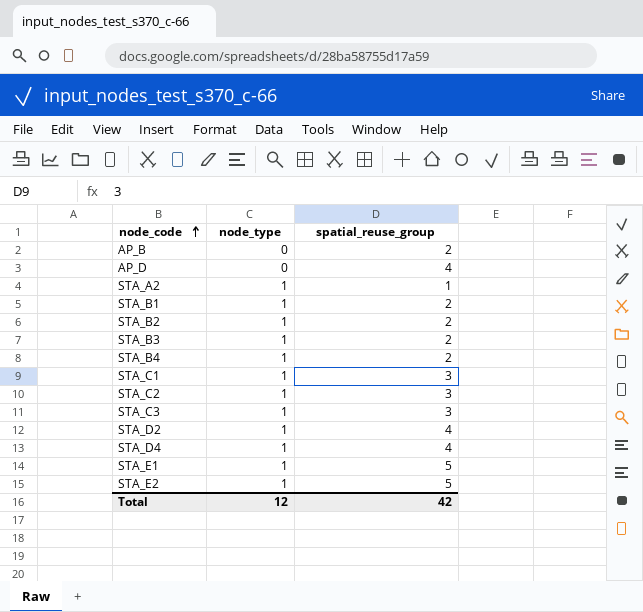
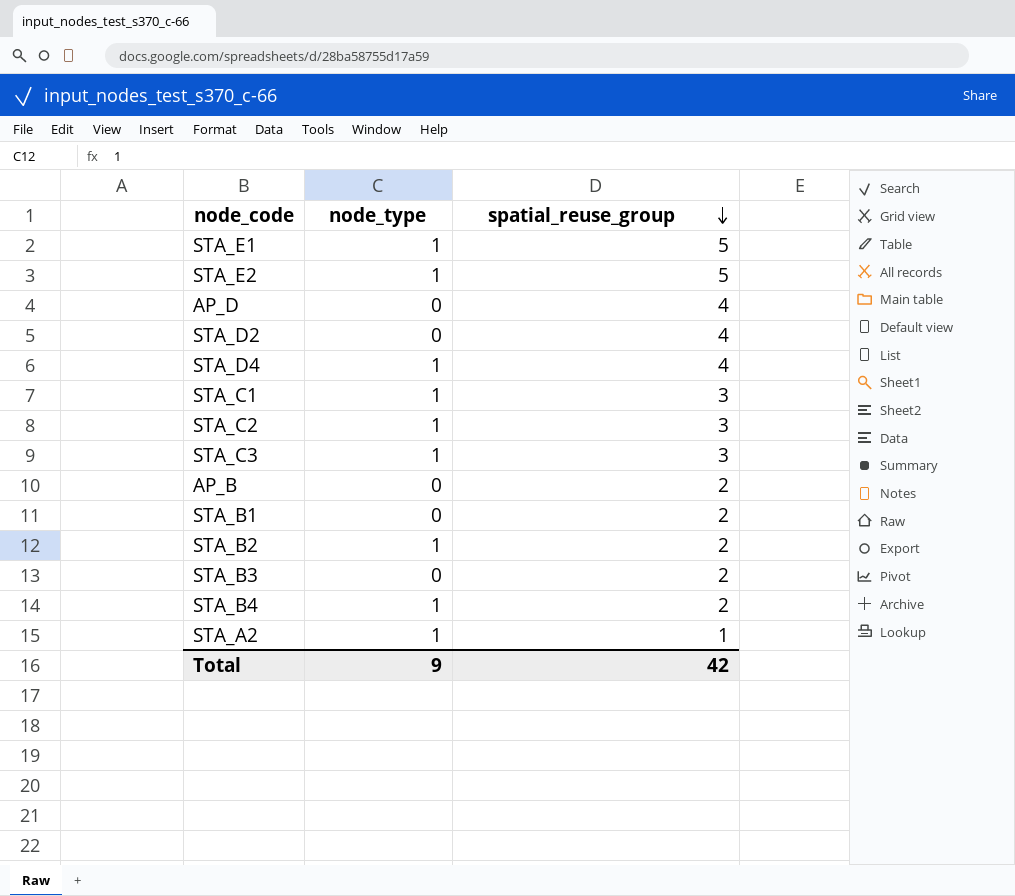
row order: node_code ascending -> spatial_reuse_group descending
STA_D2 | node_type: 1 -> 0
STA_B1 | node_type: 1 -> 0
STA_B3 | node_type: 1 -> 0
Total | node_type: 12 -> 9

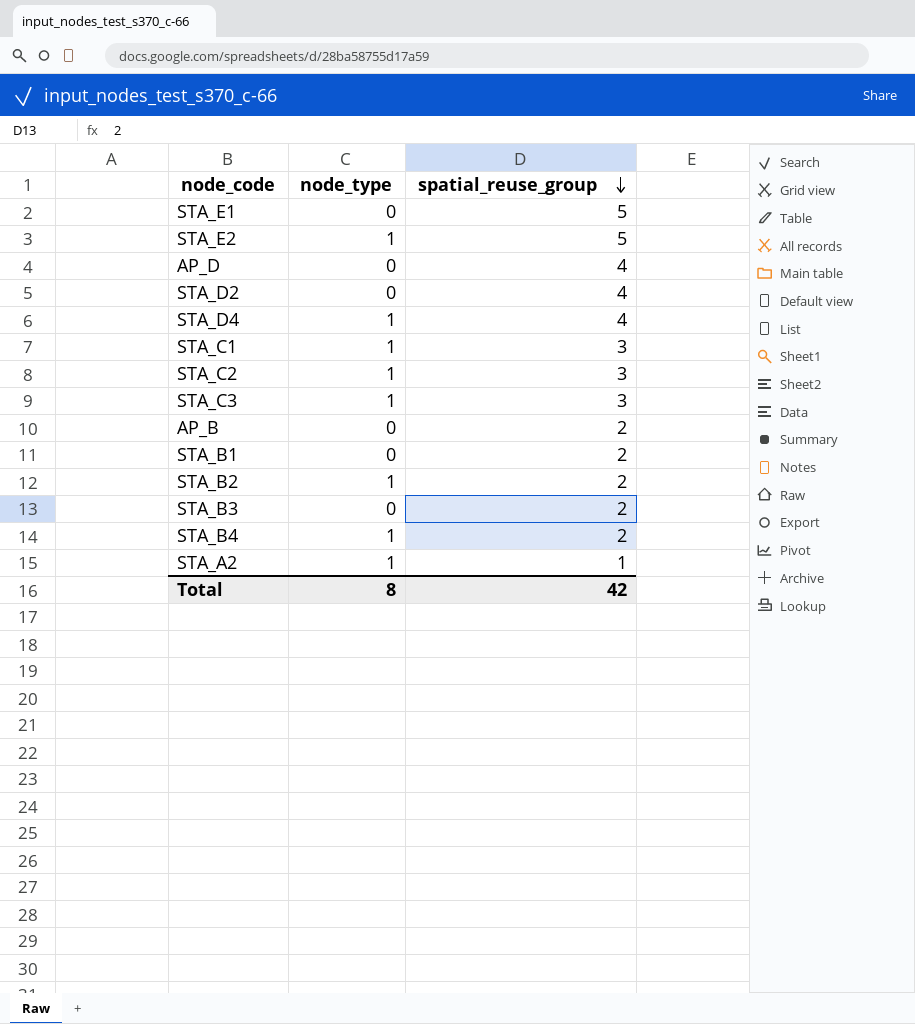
STA_E1 | node_type: 1 -> 0
Total | node_type: 9 -> 8

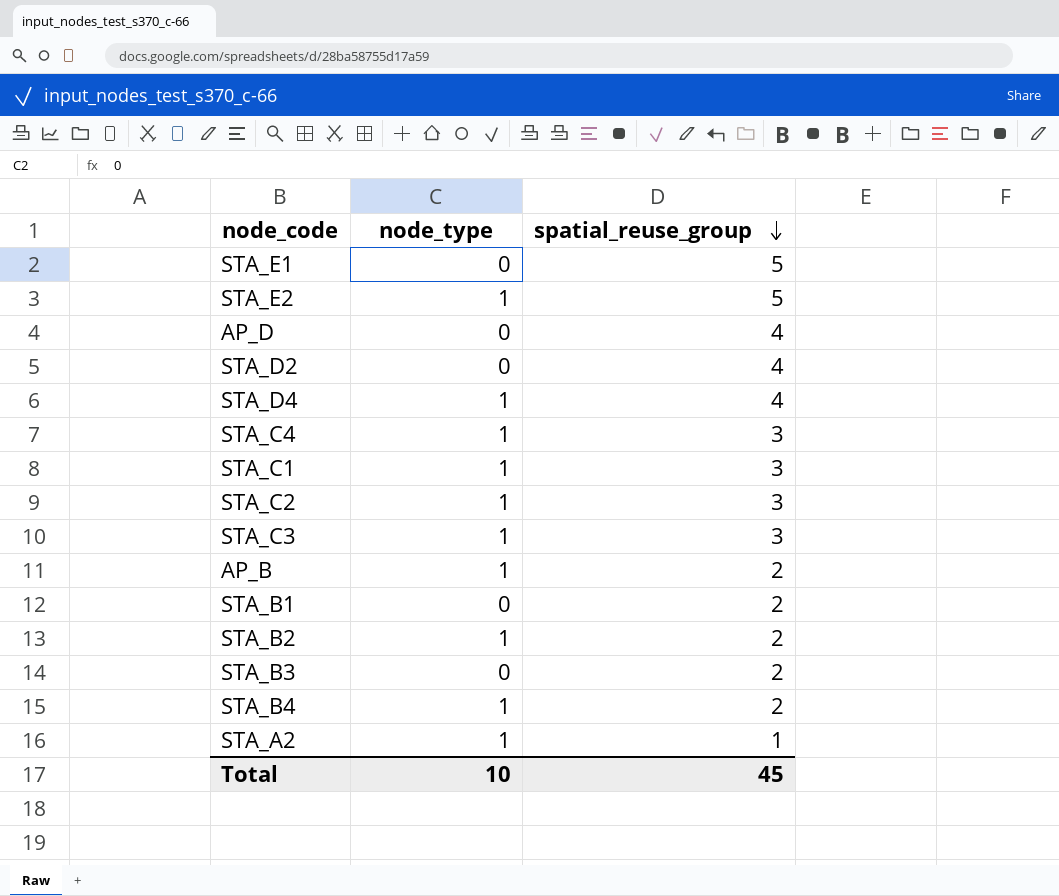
row STA_C4: none -> 1 | 3
AP_B | node_type: 0 -> 1
Total | node_type: 8 -> 10
Total | spatial_reuse_group: 42 -> 45

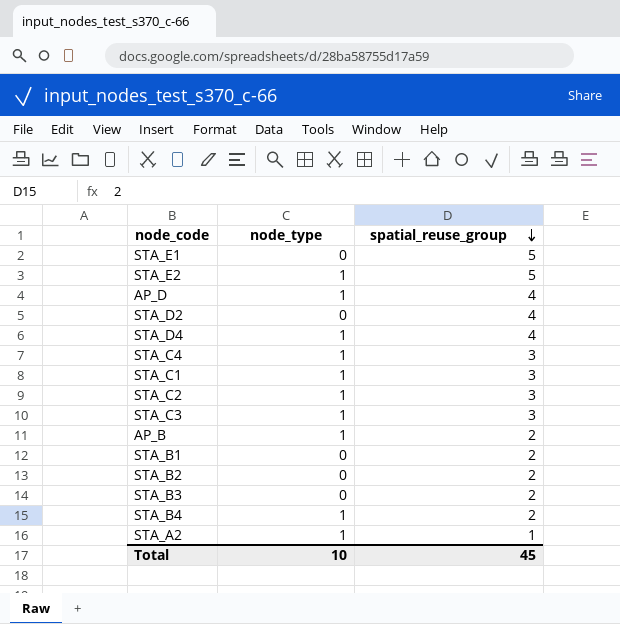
AP_D | node_type: 0 -> 1
STA_B2 | node_type: 1 -> 0

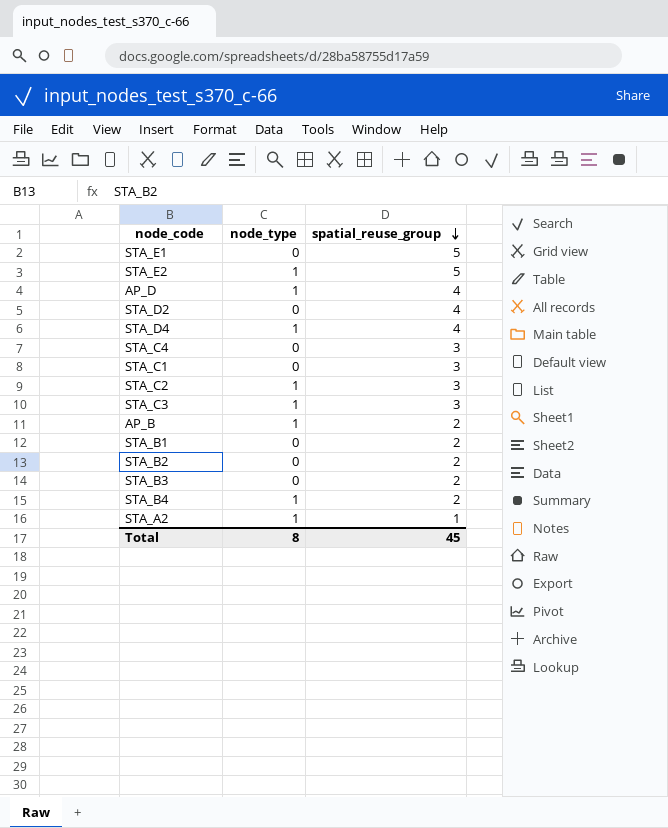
STA_C4 | node_type: 1 -> 0
STA_C1 | node_type: 1 -> 0
Total | node_type: 10 -> 8

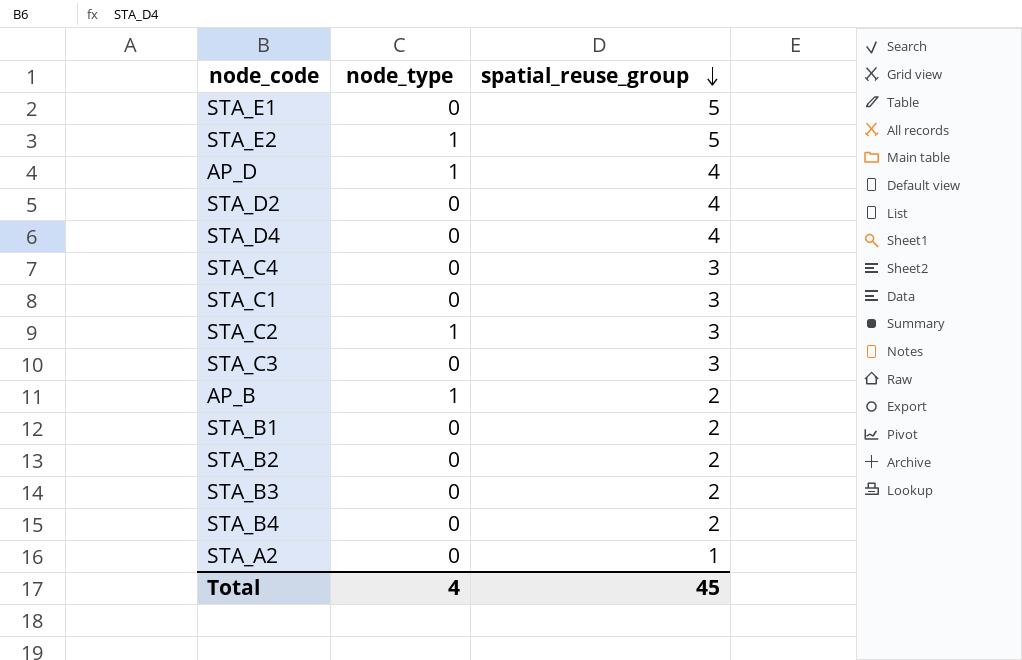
STA_D4 | node_type: 1 -> 0
STA_C3 | node_type: 1 -> 0
STA_B4 | node_type: 1 -> 0
STA_A2 | node_type: 1 -> 0
Total | node_type: 8 -> 4

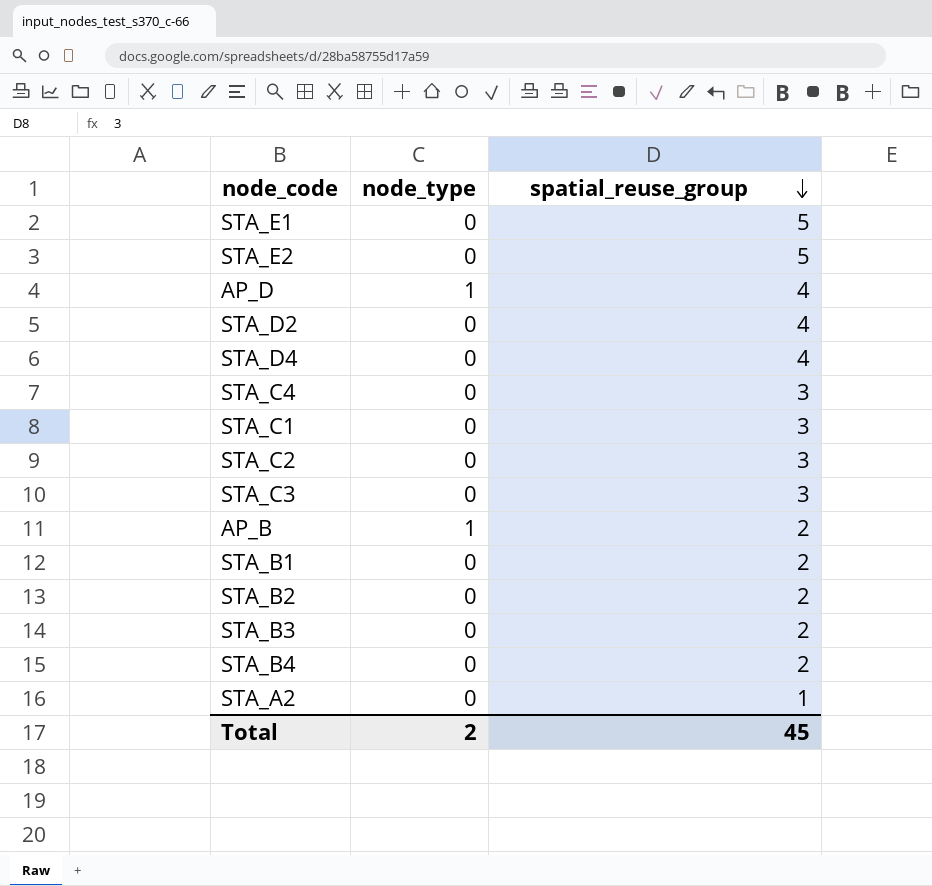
STA_E2 | node_type: 1 -> 0
STA_C2 | node_type: 1 -> 0
Total | node_type: 4 -> 2

